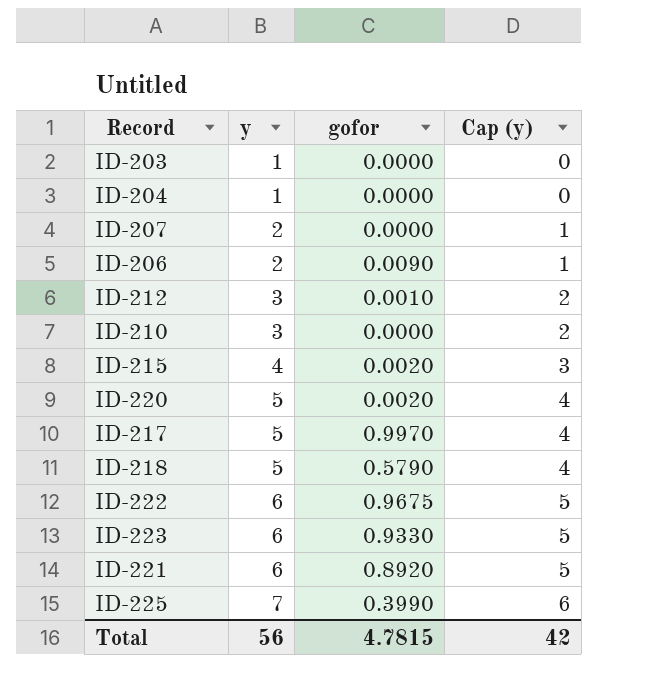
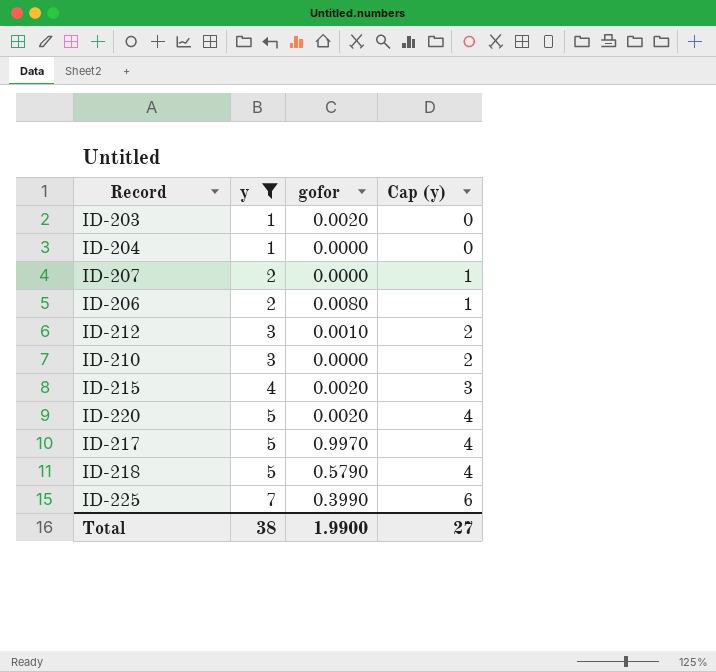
filter: none -> y != 6
ID-203 | gofor: 0.0000 -> 0.0020
ID-206 | gofor: 0.0090 -> 0.0080
Total | y: 56 -> 38
Total | gofor: 4.7815 -> 1.9900
Total | Cap (y): 42 -> 27

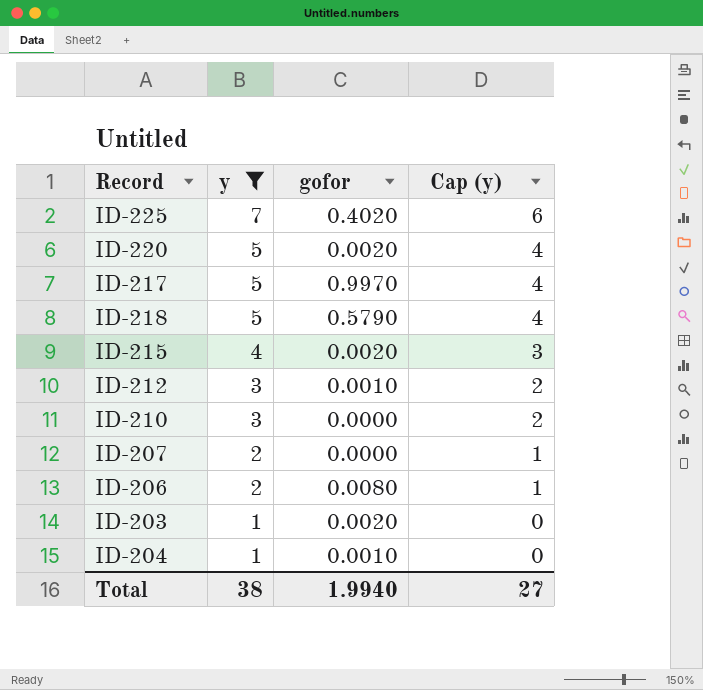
row order: y ascending -> y descending
ID-225 | gofor: 0.3990 -> 0.4020
ID-204 | gofor: 0.0000 -> 0.0010
Total | gofor: 1.9900 -> 1.9940

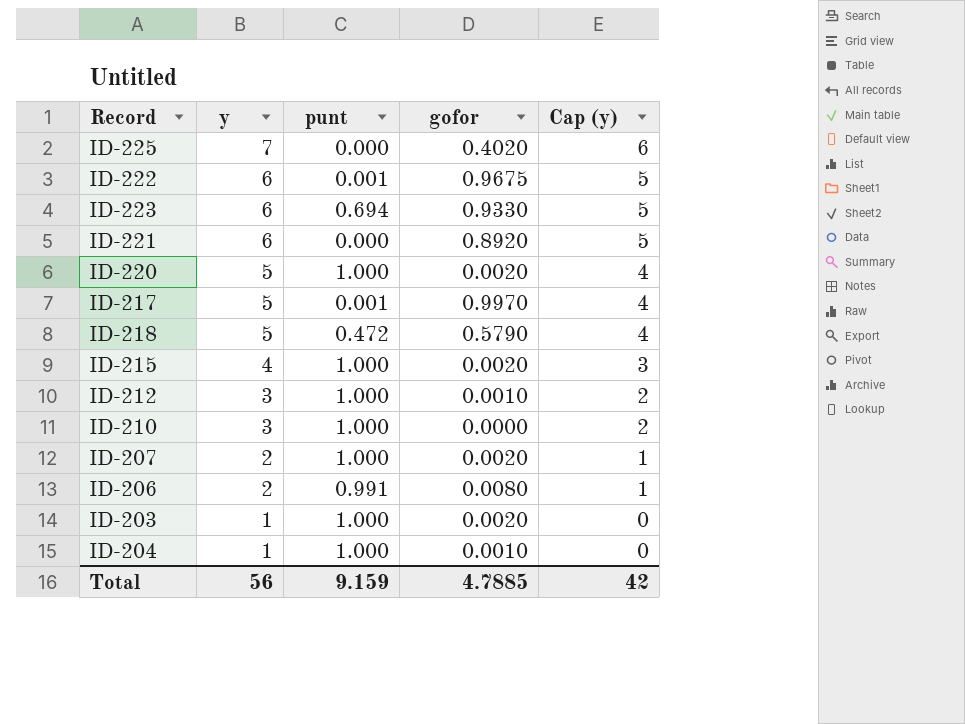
filter: y != 6 -> none
column punt | position: none -> 3
ID-207 | gofor: 0.0000 -> 0.0020
Total | y: 38 -> 56
Total | gofor: 1.9940 -> 4.7885
Total | Cap (y): 27 -> 42

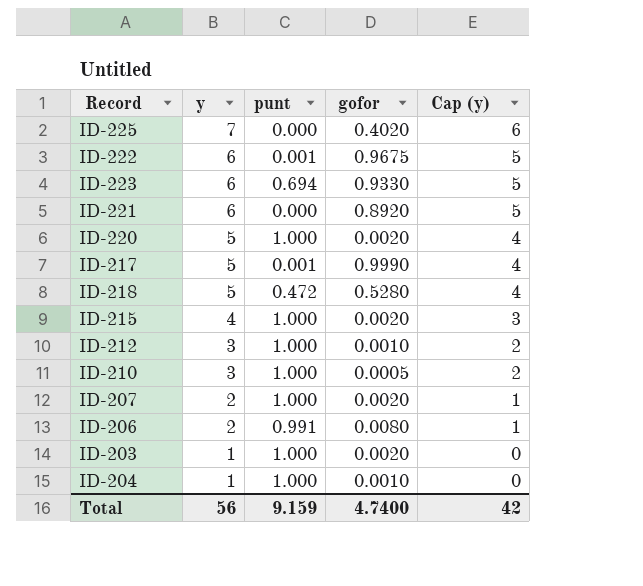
ID-217 | gofor: 0.9970 -> 0.9990
ID-218 | gofor: 0.5790 -> 0.5280
ID-210 | gofor: 0.0000 -> 0.0005
Total | gofor: 4.7885 -> 4.7400

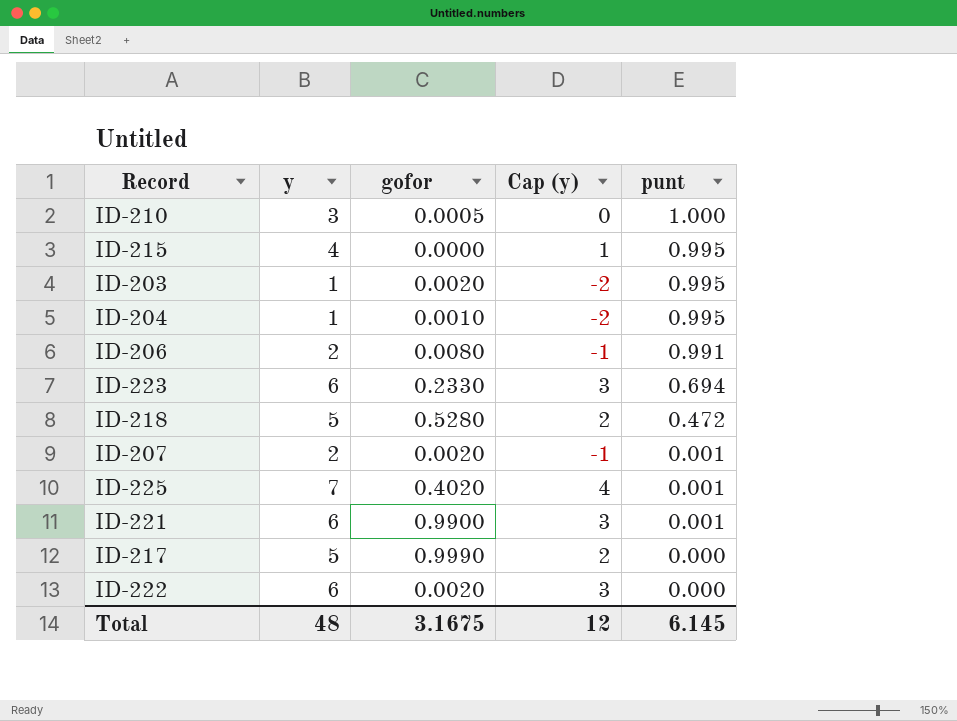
row order: y descending -> punt descending
column Cap (y) | formula: [y] - 1 -> [y] - 3
column punt | position: 3 -> 5
row ID-220: 5 | 1.000 | 0.0020 | 4 -> none
row ID-212: 3 | 1.000 | 0.0010 | 2 -> none
ID-215 | gofor: 0.0020 -> 0.0000
ID-215 | punt: 1.000 -> 0.995
ID-203 | punt: 1.000 -> 0.995
ID-204 | punt: 1.000 -> 0.995
ID-223 | gofor: 0.9330 -> 0.2330
ID-207 | punt: 1.000 -> 0.001
ID-225 | punt: 0.000 -> 0.001
ID-221 | gofor: 0.8920 -> 0.9900
ID-221 | punt: 0.000 -> 0.001
ID-217 | punt: 0.001 -> 0.000
ID-222 | gofor: 0.9675 -> 0.0020
ID-222 | punt: 0.001 -> 0.000
Total | y: 56 -> 48
Total | gofor: 4.7400 -> 3.1675
Total | Cap (y): 42 -> 12
Total | punt: 9.159 -> 6.145

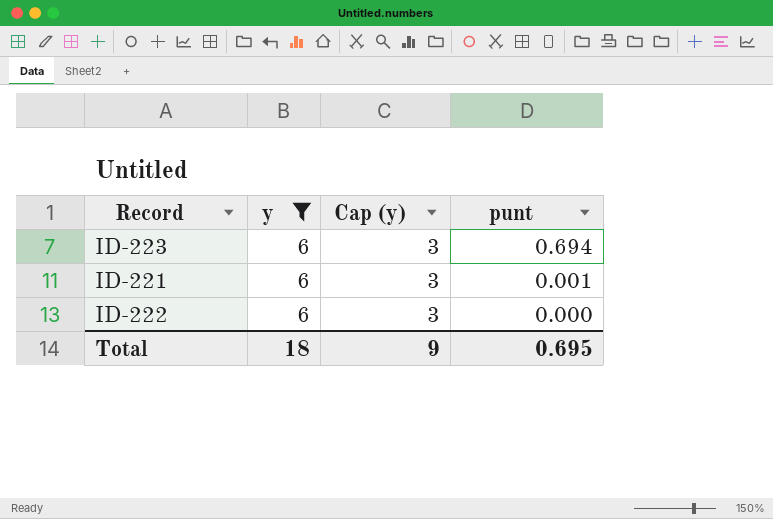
filter: none -> y = 6
column gofor | position: 3 -> none
Total | y: 48 -> 18
Total | Cap (y): 12 -> 9
Total | punt: 6.145 -> 0.695

